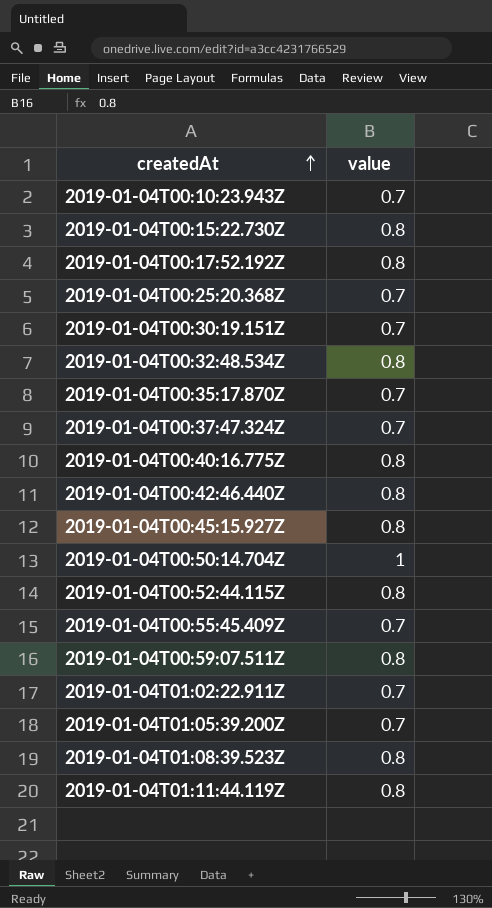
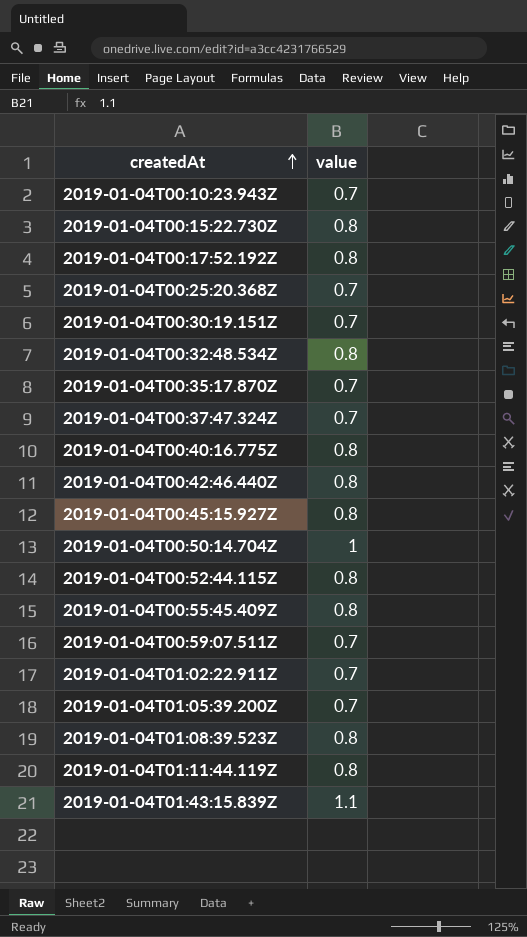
2019-01-04T00:55:45.409Z | value: 0.7 -> 0.8
2019-01-04T00:59:07.511Z | value: 0.8 -> 0.7
row 2019-01-04T01:43:15.839Z: none -> 1.1

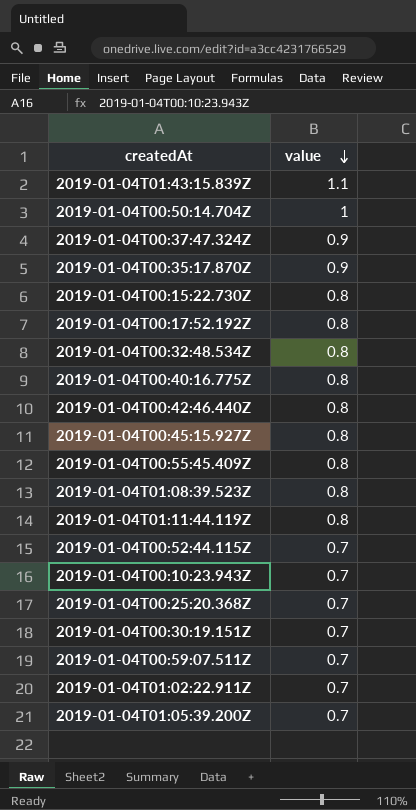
row order: createdAt ascending -> value descending
2019-01-04T00:37:47.324Z | value: 0.7 -> 0.9
2019-01-04T00:35:17.870Z | value: 0.7 -> 0.9
2019-01-04T00:52:44.115Z | value: 0.8 -> 0.7

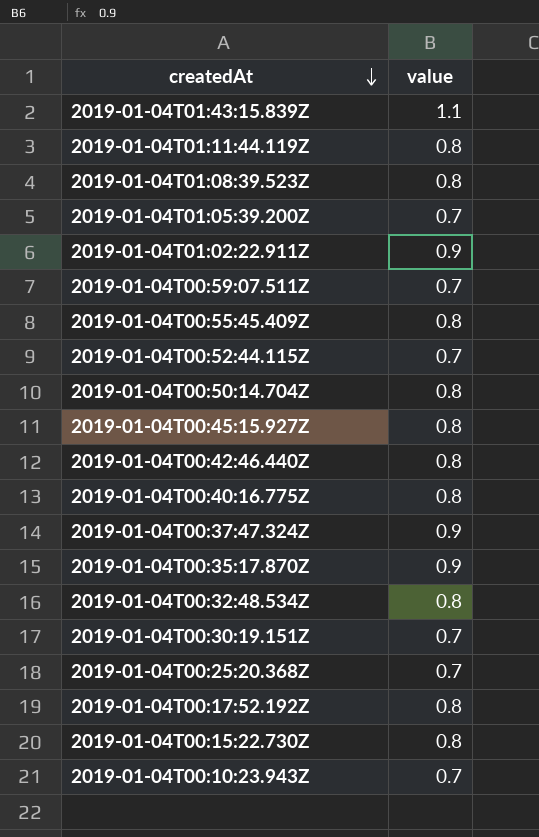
row order: value descending -> createdAt descending
2019-01-04T01:02:22.911Z | value: 0.7 -> 0.9
2019-01-04T00:50:14.704Z | value: 1 -> 0.8

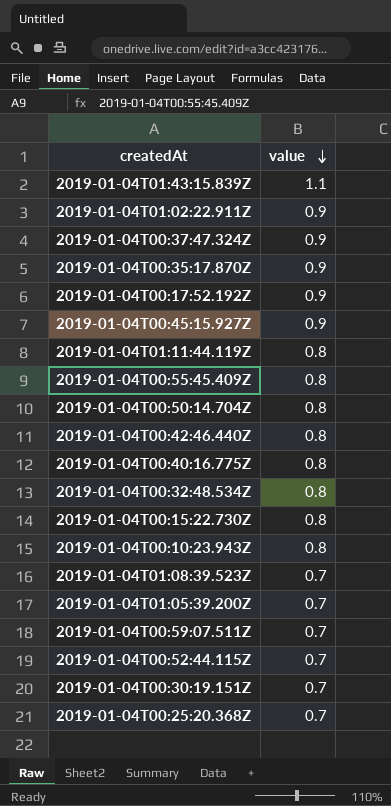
row order: createdAt descending -> value descending
2019-01-04T00:17:52.192Z | value: 0.8 -> 0.9
2019-01-04T00:45:15.927Z | value: 0.8 -> 0.9
2019-01-04T00:10:23.943Z | value: 0.7 -> 0.8
2019-01-04T01:08:39.523Z | value: 0.8 -> 0.7

